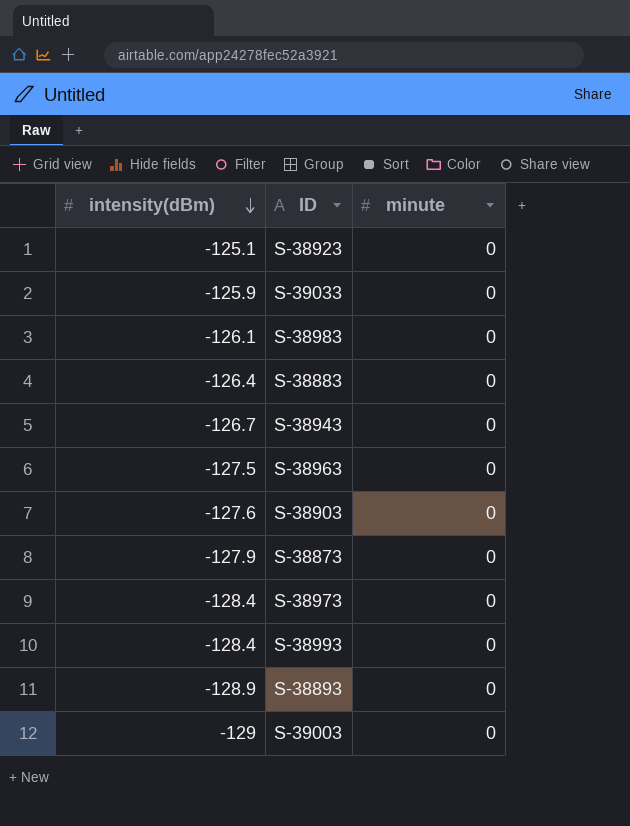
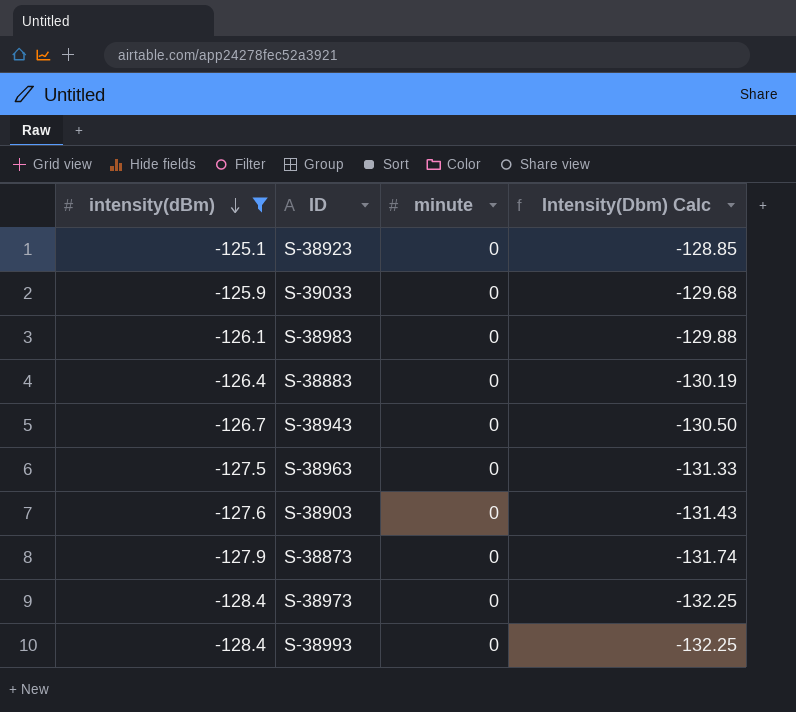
filter: none -> intensity(dBm) >= -128.4
column Intensity(Dbm) Calc | formula: none -> [intensity(dBm)] * 1.03

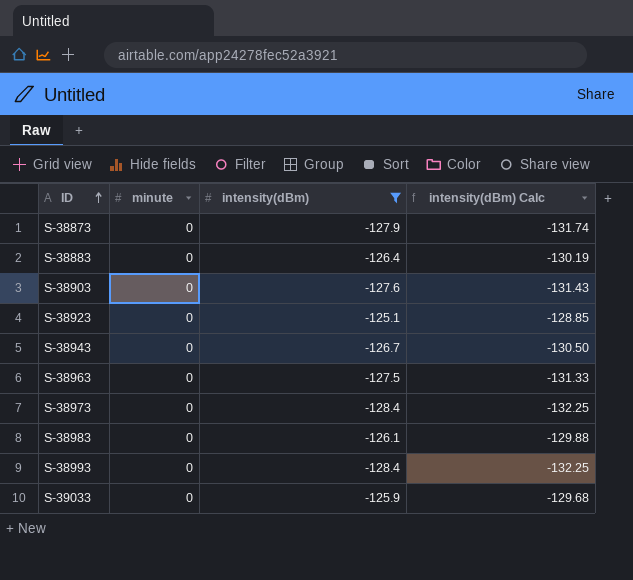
row order: intensity(dBm) descending -> ID ascending
column intensity(dBm) | position: 1 -> 3
column name: Intensity(Dbm) Calc -> intensity(dBm) Calc

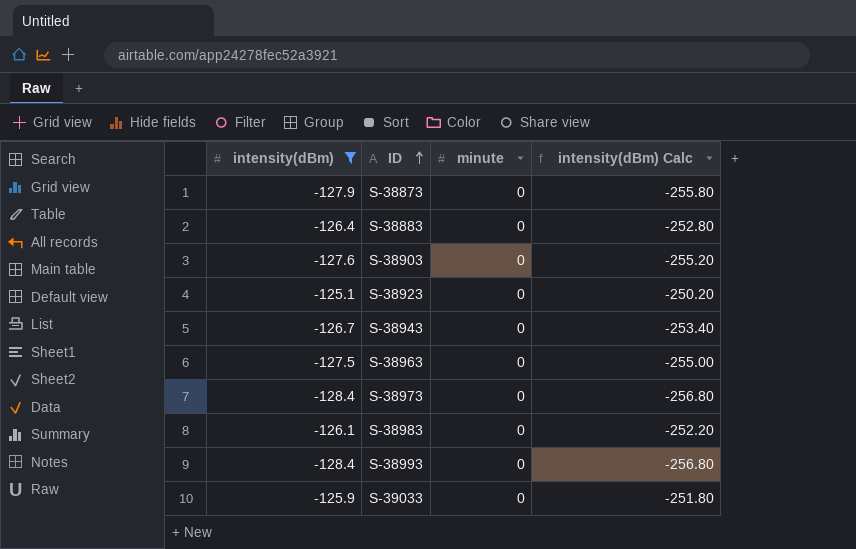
column intensity(dBm) | position: 3 -> 1
column intensity(dBm) Calc | formula: [intensity(dBm)] * 1.03 -> [intensity(dBm)] * 2

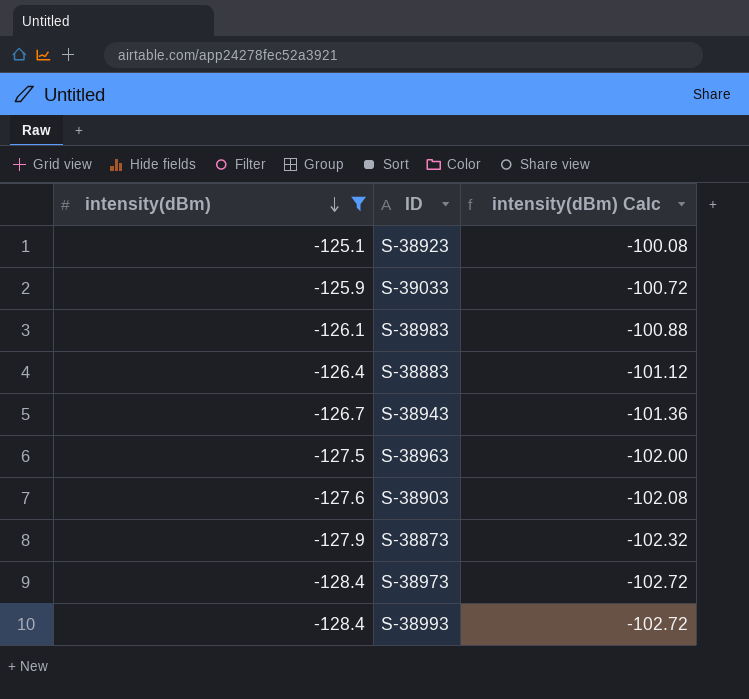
row order: ID ascending -> intensity(dBm) descending
column minute | position: 3 -> none
column intensity(dBm) Calc | formula: [intensity(dBm)] * 2 -> [intensity(dBm)] * 0.8

